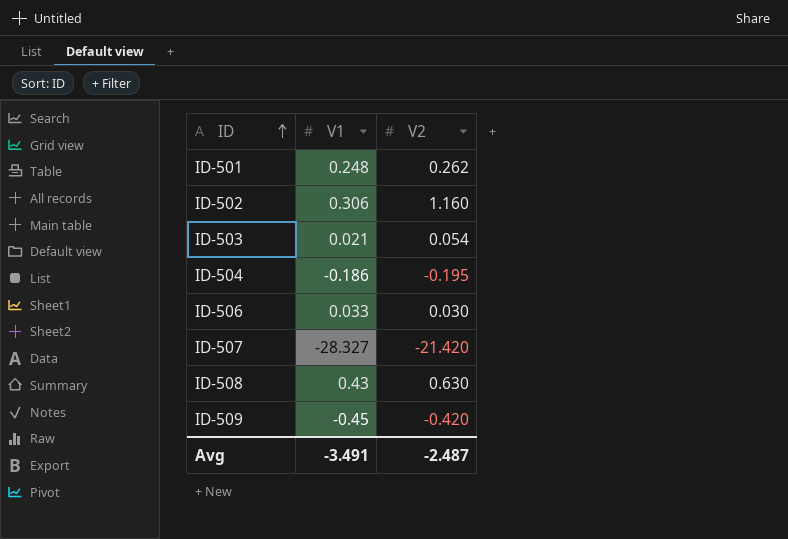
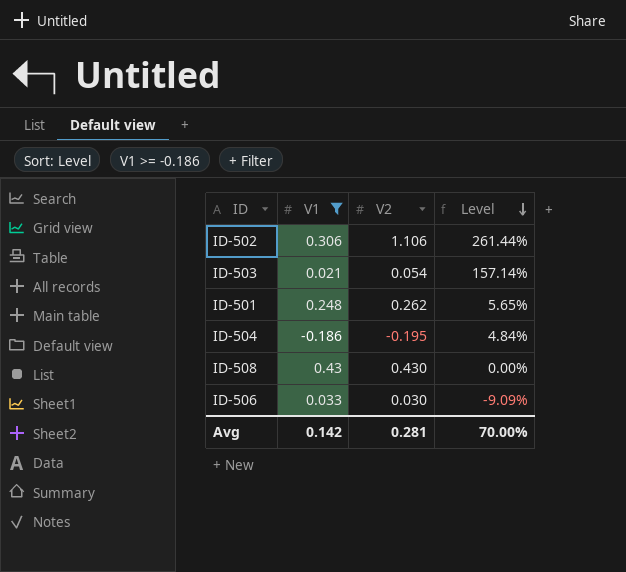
filter: none -> V1 >= -0.186
row order: ID ascending -> Level descending
column Level | formula: none -> ([V2] - [V1]) / [V1]
ID-502 | V2: 1.160 -> 1.106
ID-508 | V2: 0.630 -> 0.430
Avg | V1: -3.491 -> 0.142
Avg | V2: -2.487 -> 0.281

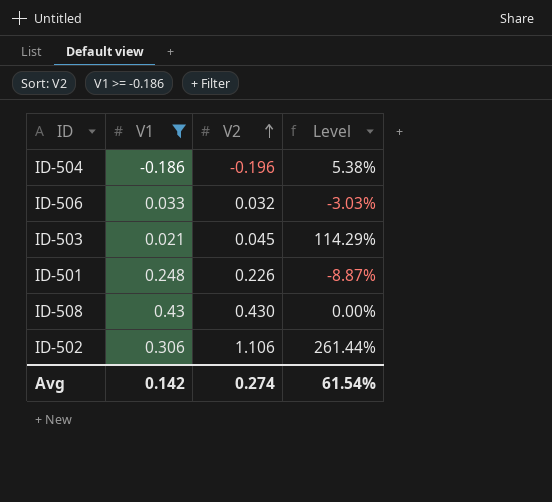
row order: Level descending -> V2 ascending
ID-504 | V2: -0.195 -> -0.196
ID-504 | Level: 4.84% -> 5.38%
ID-506 | V2: 0.030 -> 0.032
ID-506 | Level: -9.09% -> -3.03%
ID-503 | V2: 0.054 -> 0.045
ID-503 | Level: 157.14% -> 114.29%
ID-501 | V2: 0.262 -> 0.226
ID-501 | Level: 5.65% -> -8.87%
Avg | V2: 0.281 -> 0.274
Avg | Level: 70.00% -> 61.54%

